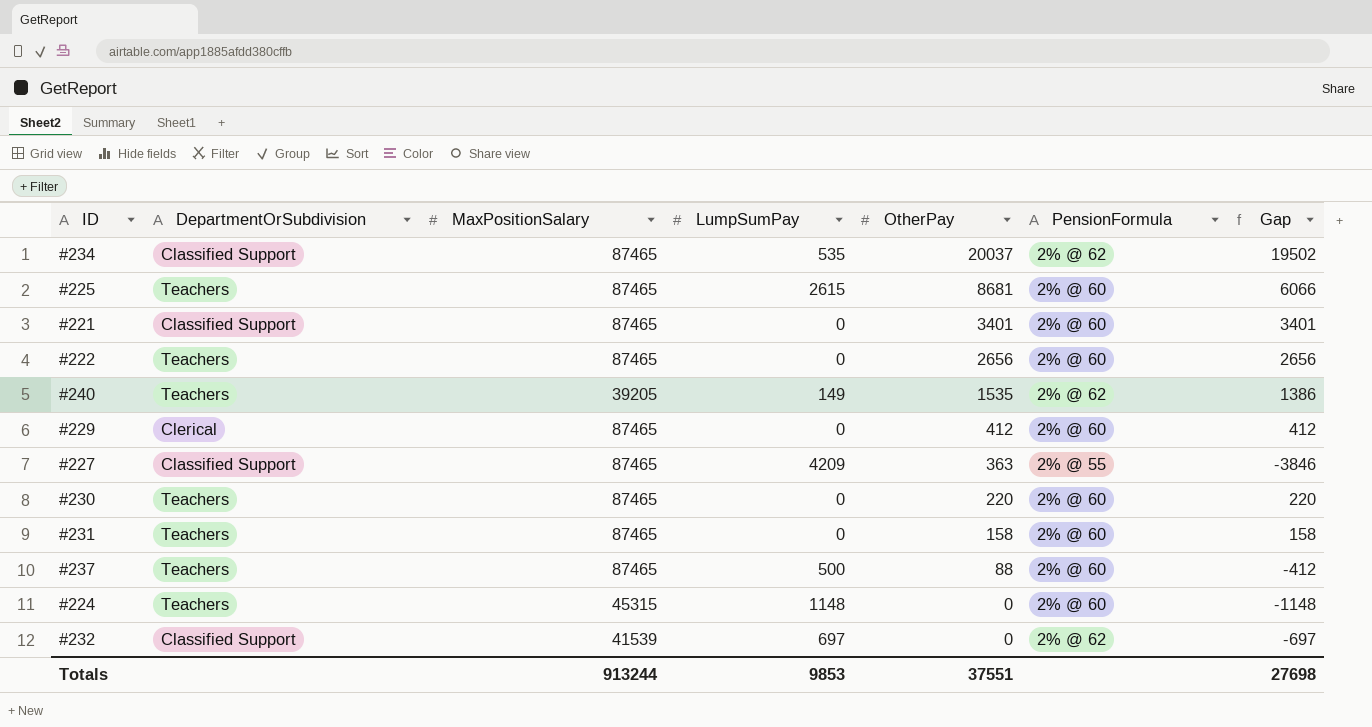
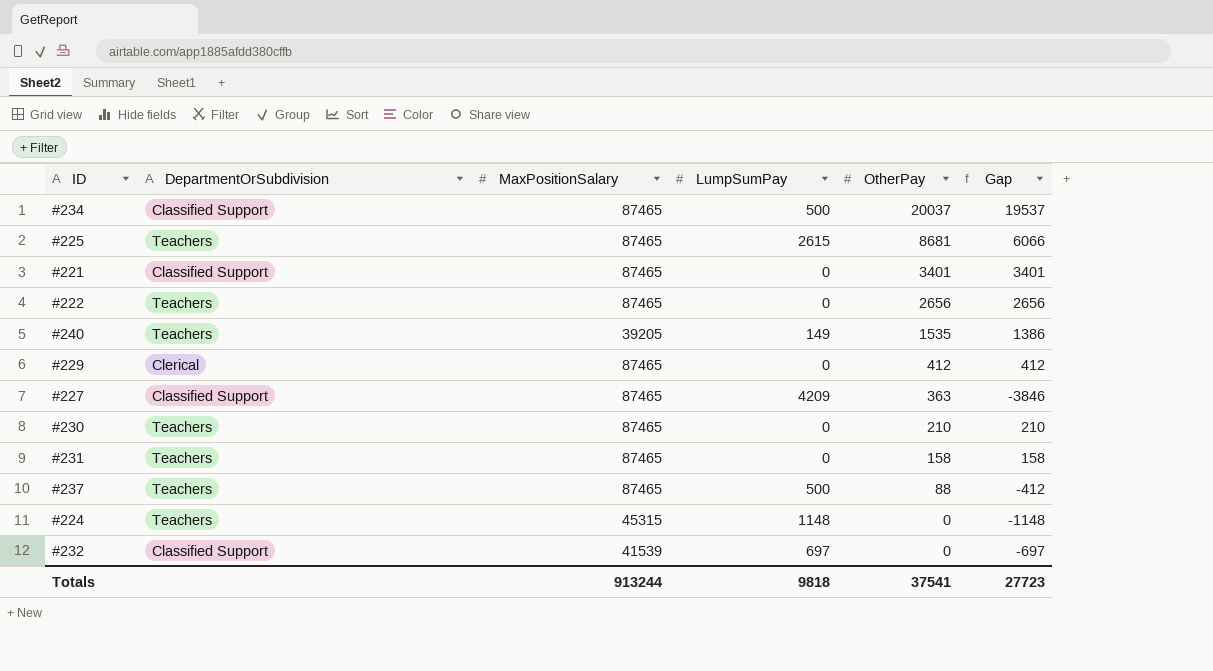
column PensionFormula | position: 6 -> none
#234 | LumpSumPay: 535 -> 500
#234 | Gap: 19502 -> 19537
#230 | OtherPay: 220 -> 210
#230 | Gap: 220 -> 210
Totals | LumpSumPay: 9853 -> 9818
Totals | OtherPay: 37551 -> 37541
Totals | Gap: 27698 -> 27723

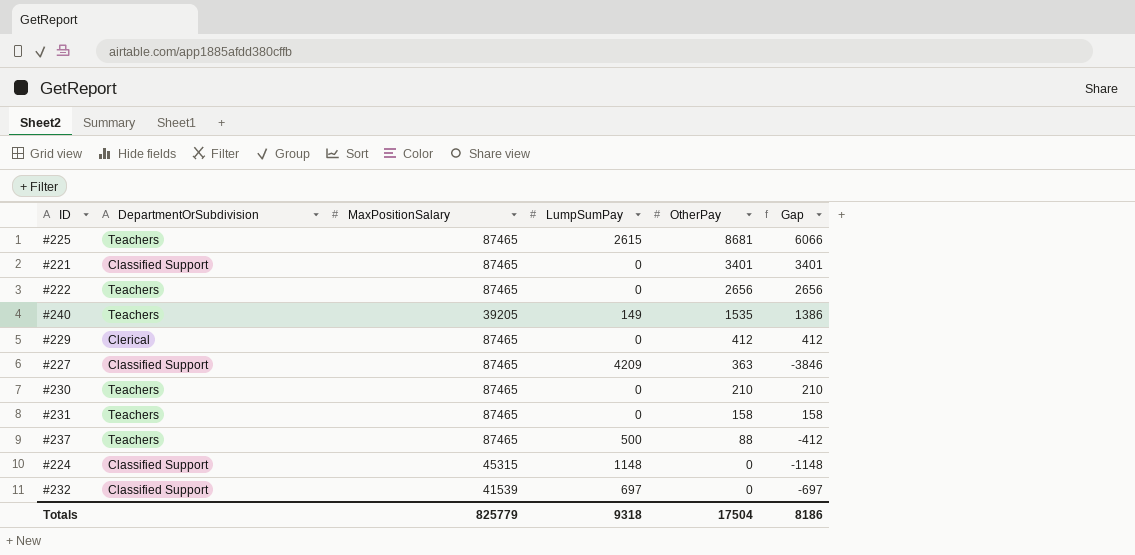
row #234: Classified Support | 87465 | 500 | 20037 | 19537 -> none
#224 | DepartmentOrSubdivision: Teachers -> Classified Support
Totals | MaxPositionSalary: 913244 -> 825779
Totals | LumpSumPay: 9818 -> 9318
Totals | OtherPay: 37541 -> 17504
Totals | Gap: 27723 -> 8186

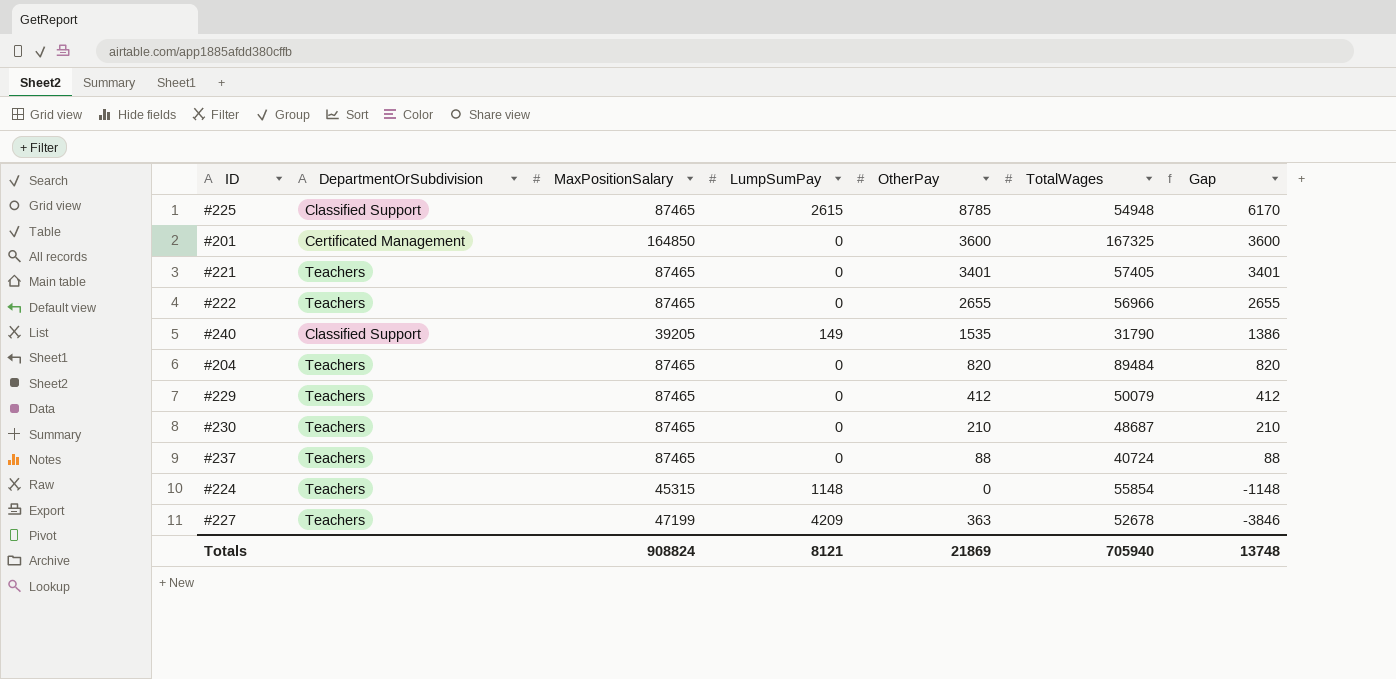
row order: OtherPay descending -> Gap descending
column TotalWages | position: none -> 6
row #231: Teachers | 87465 | 0 | 158 | 158 -> none
row #232: Classified Support | 41539 | 697 | 0 | -697 -> none
#225 | DepartmentOrSubdivision: Teachers -> Classified Support
#225 | OtherPay: 8681 -> 8785
#225 | Gap: 6066 -> 6170
row #201: none -> Certificated Management | 164850 | 0 | 3600 | 167325 | 3600
#221 | DepartmentOrSubdivision: Classified Support -> Teachers
#222 | OtherPay: 2656 -> 2655
#222 | Gap: 2656 -> 2655
#240 | DepartmentOrSubdivision: Teachers -> Classified Support
row #204: none -> Teachers | 87465 | 0 | 820 | 89484 | 820
#229 | DepartmentOrSubdivision: Clerical -> Teachers
#237 | LumpSumPay: 500 -> 0
#237 | Gap: -412 -> 88
#224 | DepartmentOrSubdivision: Classified Support -> Teachers
#227 | DepartmentOrSubdivision: Classified Support -> Teachers
#227 | MaxPositionSalary: 87465 -> 47199
Totals | MaxPositionSalary: 825779 -> 908824
Totals | LumpSumPay: 9318 -> 8121
Totals | OtherPay: 17504 -> 21869
Totals | Gap: 8186 -> 13748

